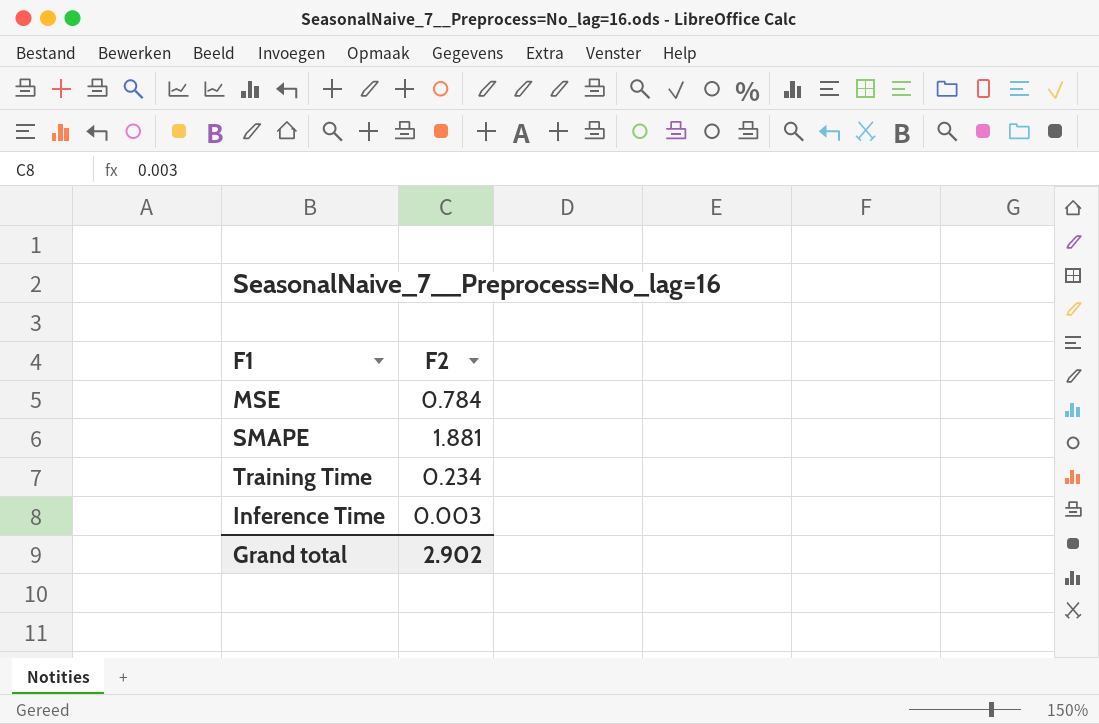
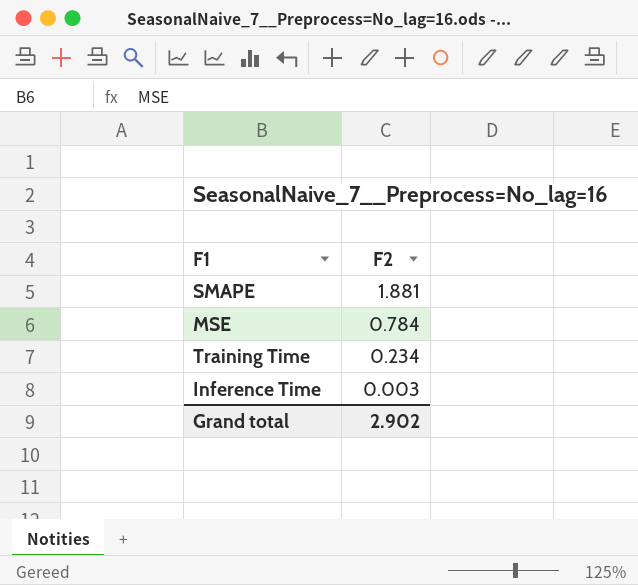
row order: none -> F2 descending

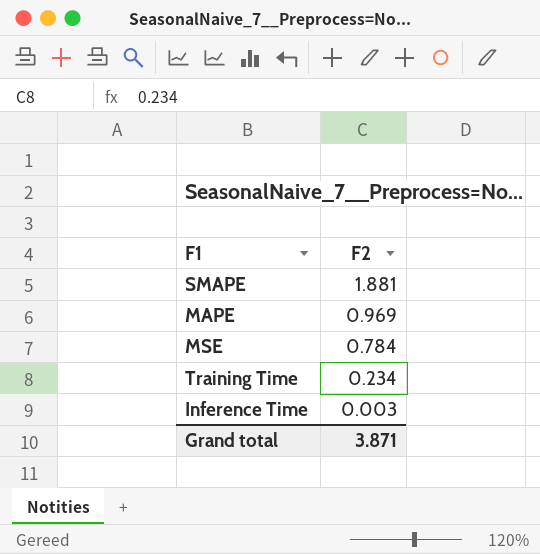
row MAPE: none -> 0.969
Grand total | F2: 2.902 -> 3.871

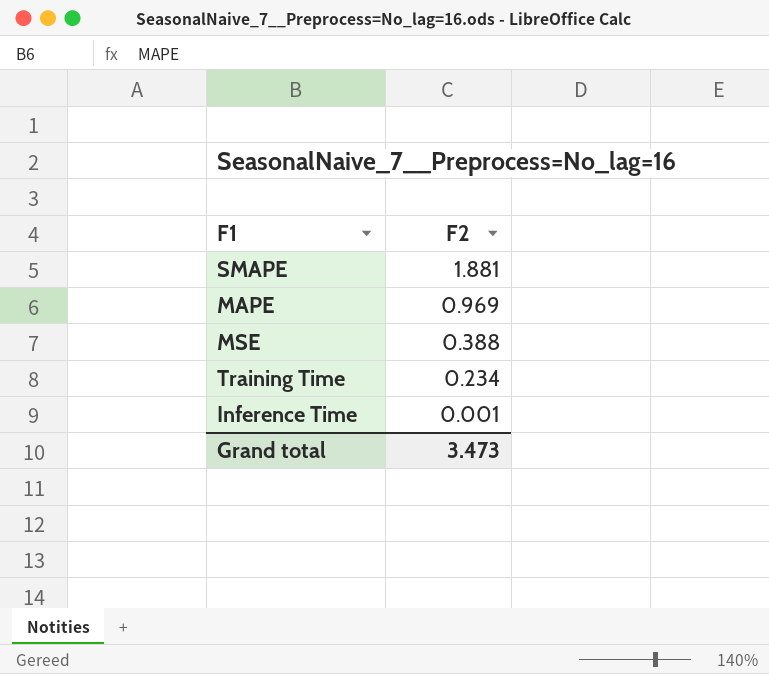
MSE | F2: 0.784 -> 0.388
Inference Time | F2: 0.003 -> 0.001
Grand total | F2: 3.871 -> 3.473

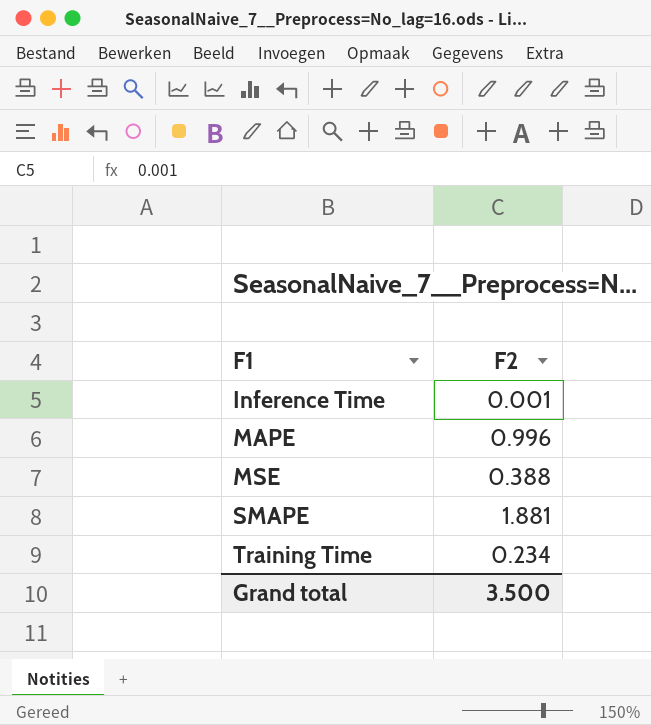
row order: F2 descending -> F1 ascending
MAPE | F2: 0.969 -> 0.996
Grand total | F2: 3.473 -> 3.500

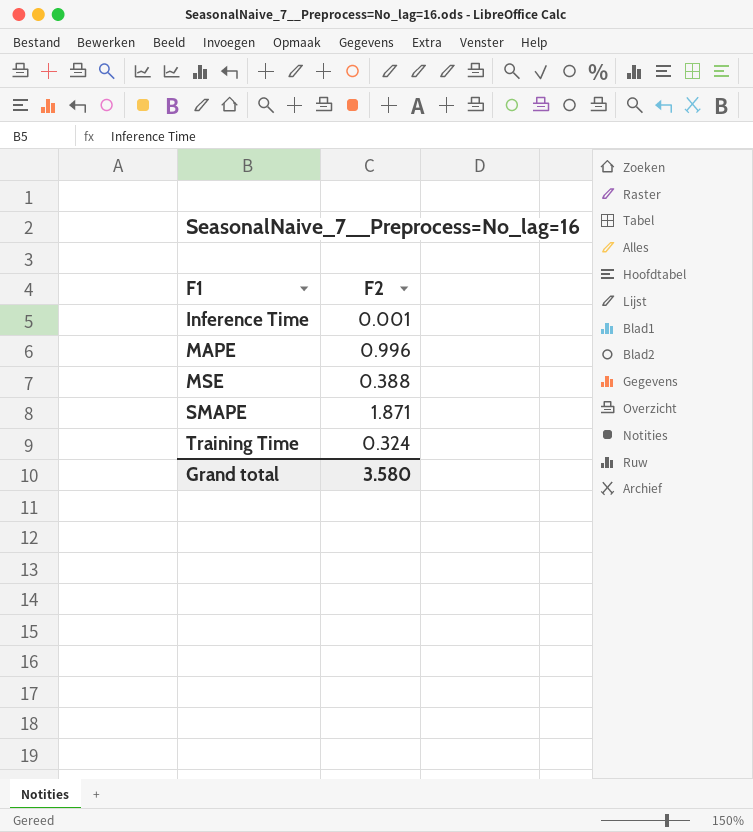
SMAPE | F2: 1.881 -> 1.871
Training Time | F2: 0.234 -> 0.324
Grand total | F2: 3.500 -> 3.580

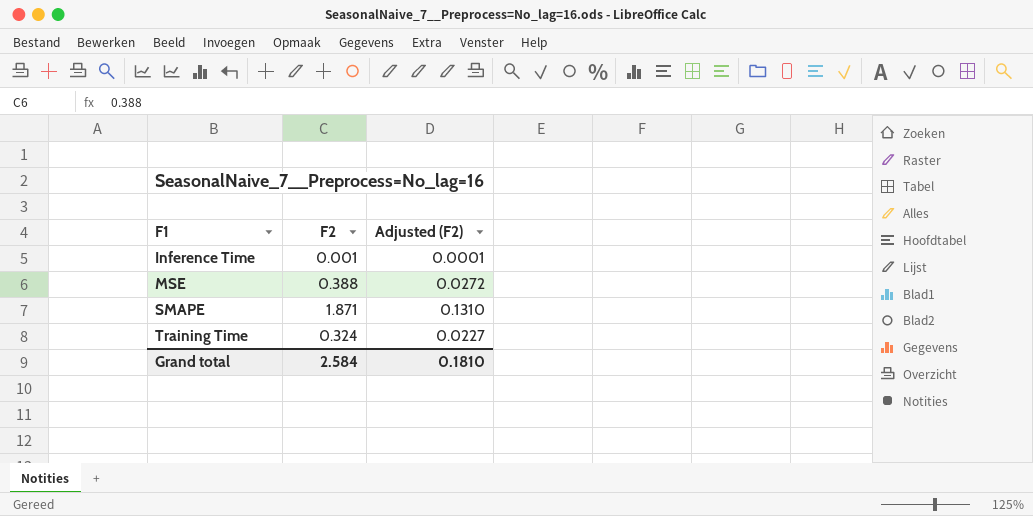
column Adjusted (F2) | formula: none -> [F2] * 0.07
row MAPE: 0.996 -> none
Grand total | F2: 3.580 -> 2.584

